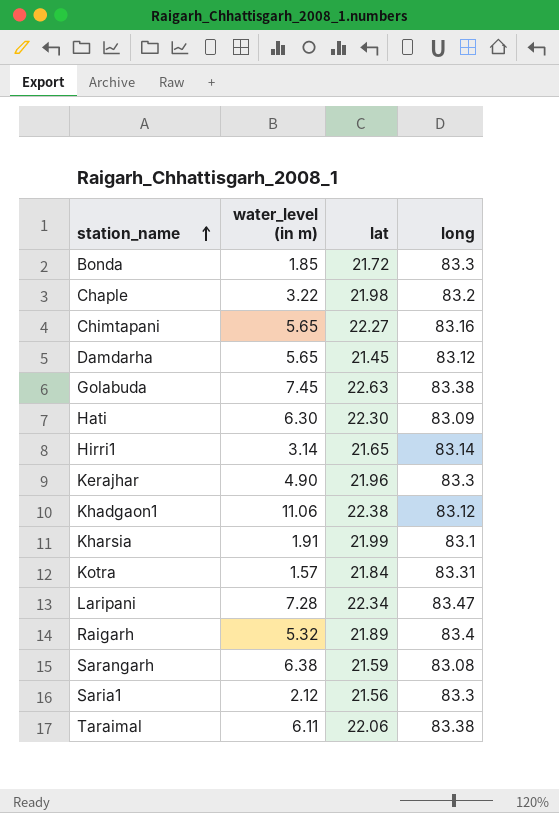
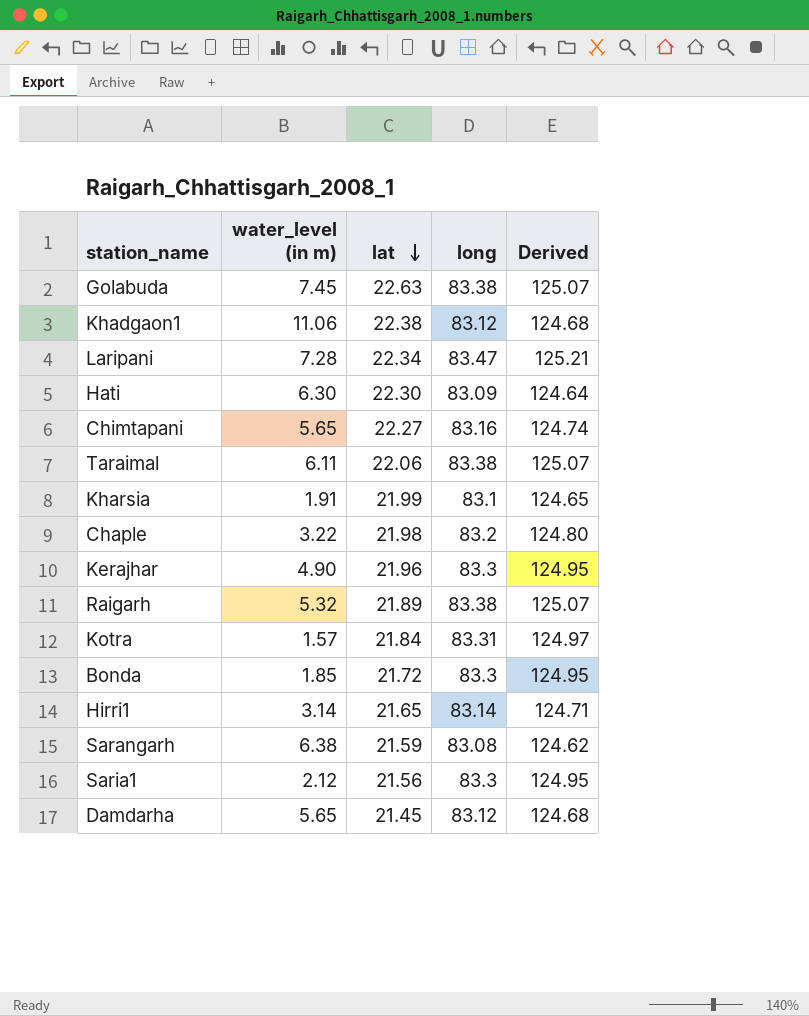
row order: station_name ascending -> lat descending
column Derived | formula: none -> [long] * 1.5
Raigarh | long: 83.4 -> 83.38

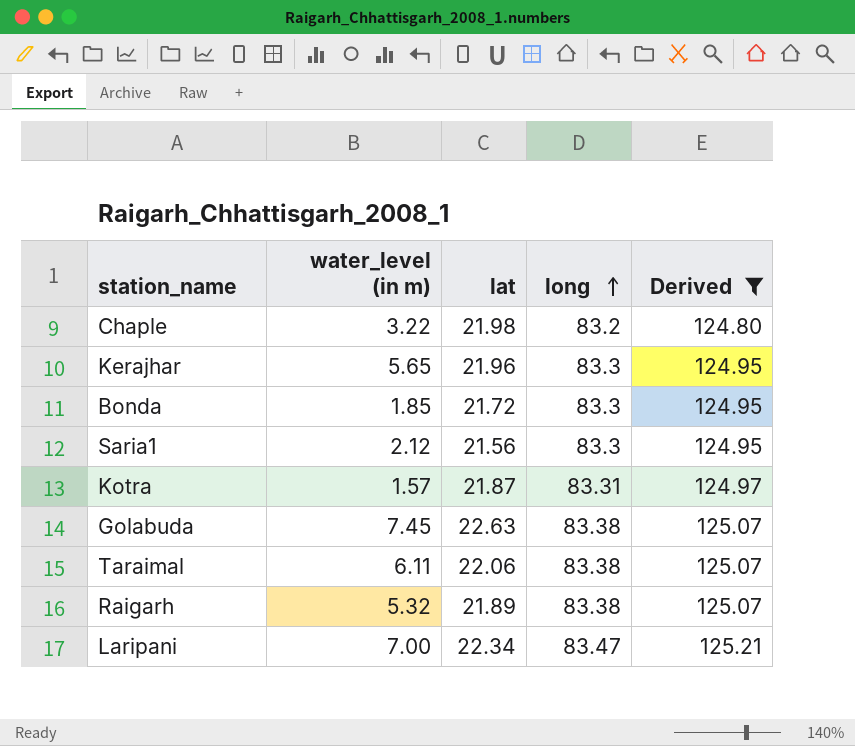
filter: none -> Derived >= 124.80
row order: lat descending -> long ascending
Kerajhar | water_level (in m): 4.90 -> 5.65
Kotra | lat: 21.84 -> 21.87
Laripani | water_level (in m): 7.28 -> 7.00

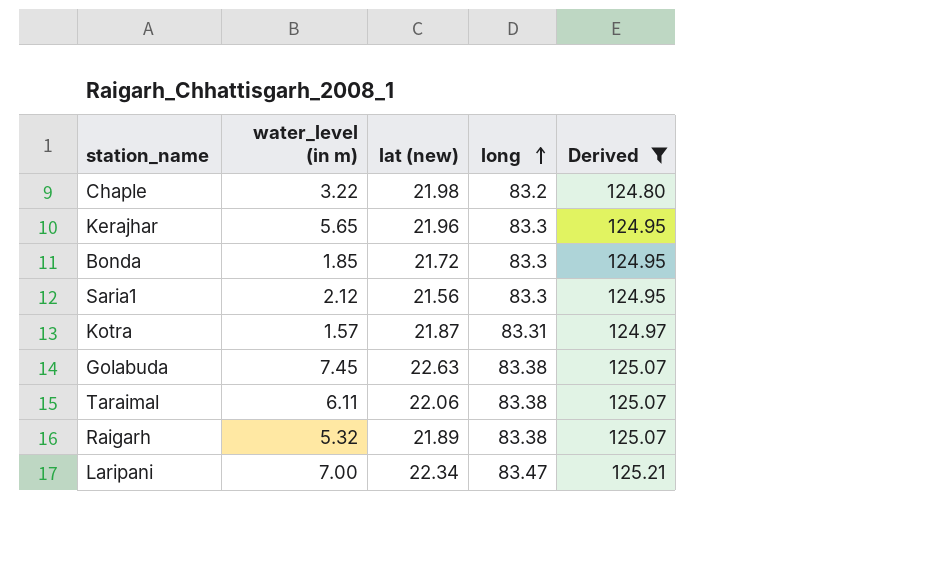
column name: lat -> lat (new)

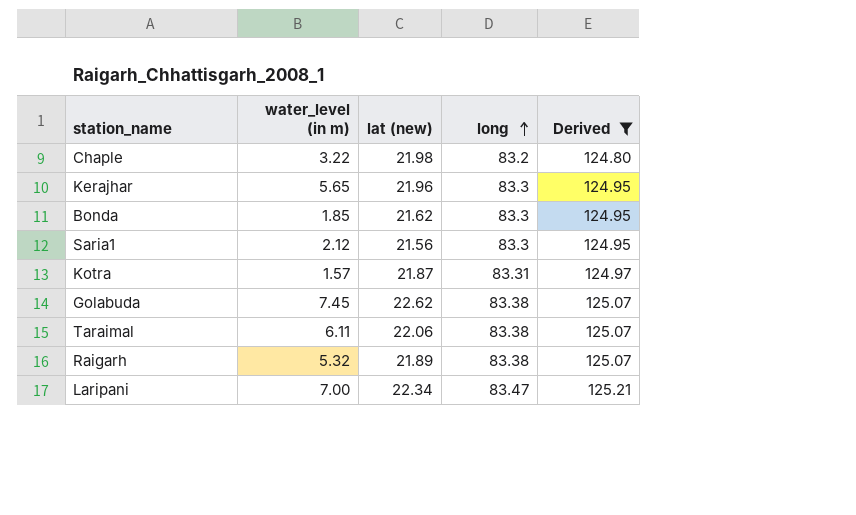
Bonda | lat (new): 21.72 -> 21.62
Golabuda | lat (new): 22.63 -> 22.62

